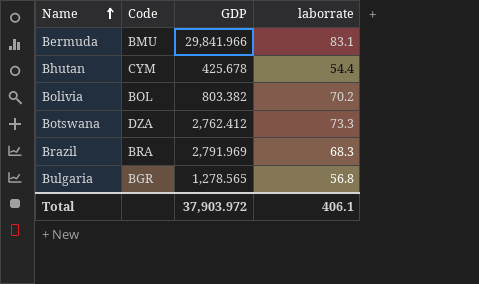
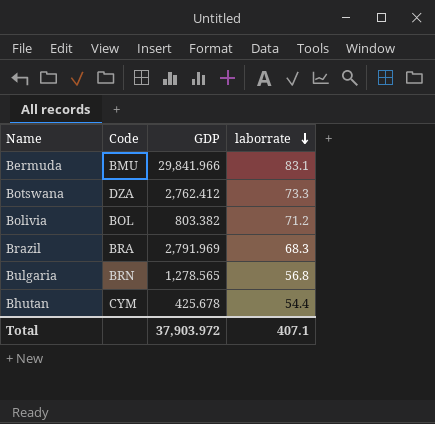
row order: Name ascending -> laborrate descending
Bolivia | laborrate: 70.2 -> 71.2
Bulgaria | Code: BGR -> BRN
Total | laborrate: 406.1 -> 407.1

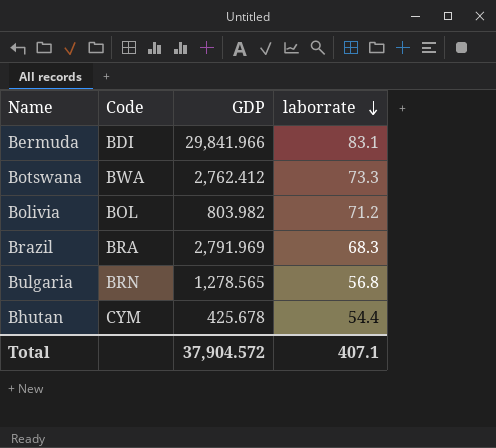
Bermuda | Code: BMU -> BDI
Botswana | Code: DZA -> BWA
Bolivia | GDP: 803.382 -> 803.982
Total | GDP: 37,903.972 -> 37,904.572

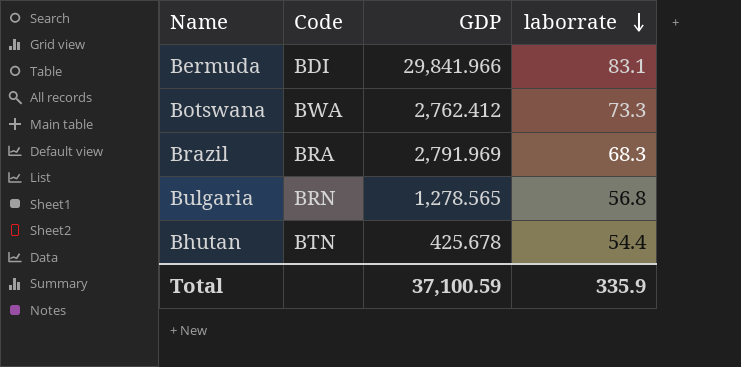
row Bolivia: BOL | 803.982 | 71.2 -> none
Bhutan | Code: CYM -> BTN
Total | GDP: 37,904.572 -> 37,100.59
Total | laborrate: 407.1 -> 335.9

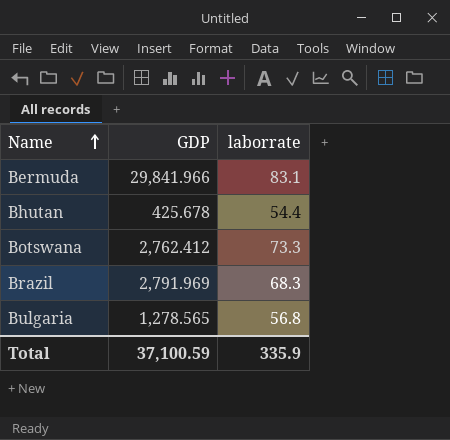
row order: laborrate descending -> Name ascending
column Code | position: 2 -> none

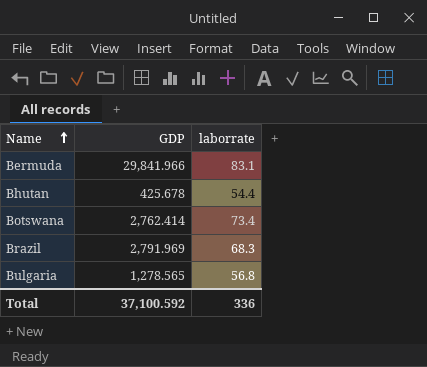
Botswana | GDP: 2,762.412 -> 2,762.414
Botswana | laborrate: 73.3 -> 73.4
Total | GDP: 37,100.59 -> 37,100.592
Total | laborrate: 335.9 -> 336

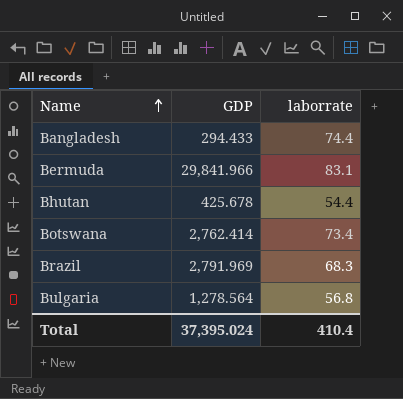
row Bangladesh: none -> 294.433 | 74.4
Bulgaria | GDP: 1,278.565 -> 1,278.564
Total | GDP: 37,100.592 -> 37,395.024
Total | laborrate: 336 -> 410.4

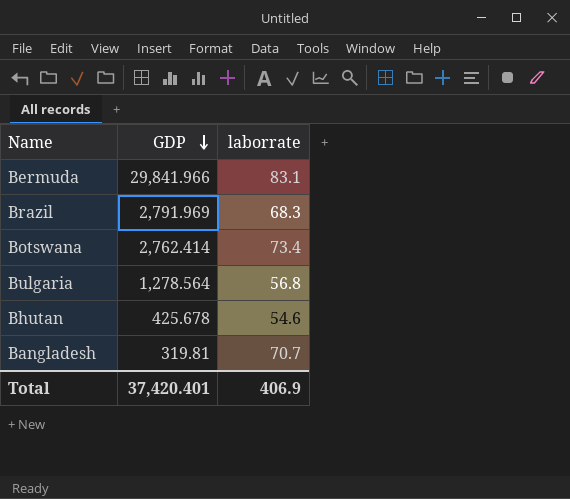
row order: Name ascending -> GDP descending
Bhutan | laborrate: 54.4 -> 54.6
Bangladesh | GDP: 294.433 -> 319.81
Bangladesh | laborrate: 74.4 -> 70.7
Total | GDP: 37,395.024 -> 37,420.401
Total | laborrate: 410.4 -> 406.9

